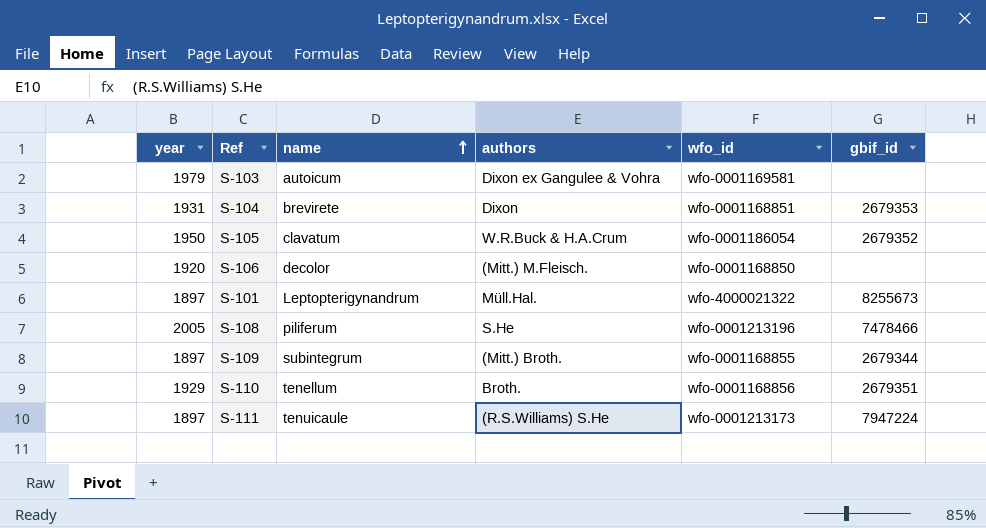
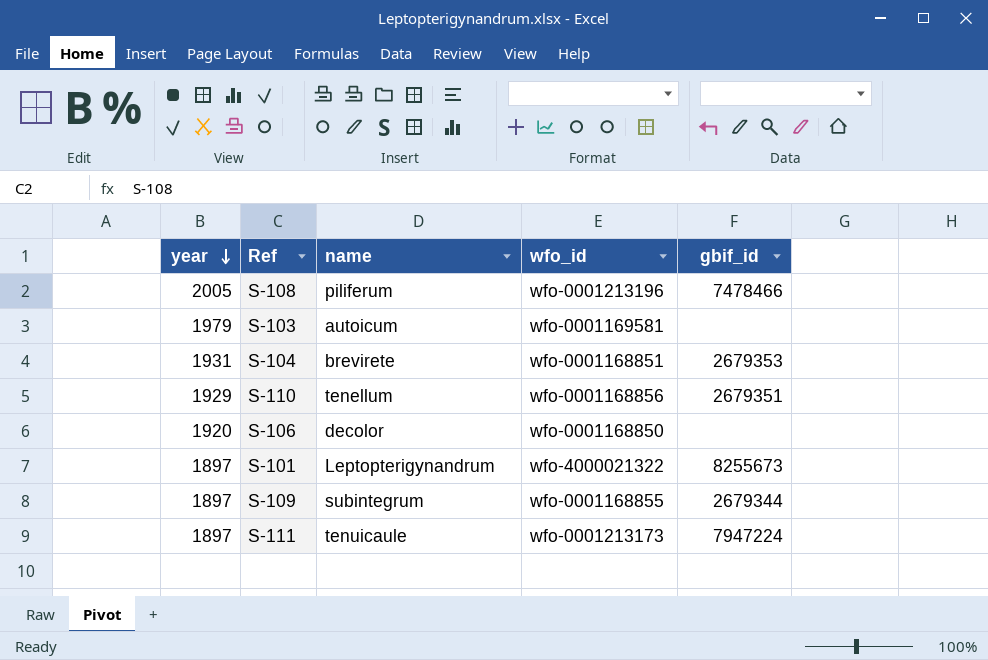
row order: name ascending -> year descending
column authors | position: 4 -> none
row S-105: 1950 | clavatum | W.R.Buck & H.A.Crum | wfo-0001186054 | 2679352 -> none

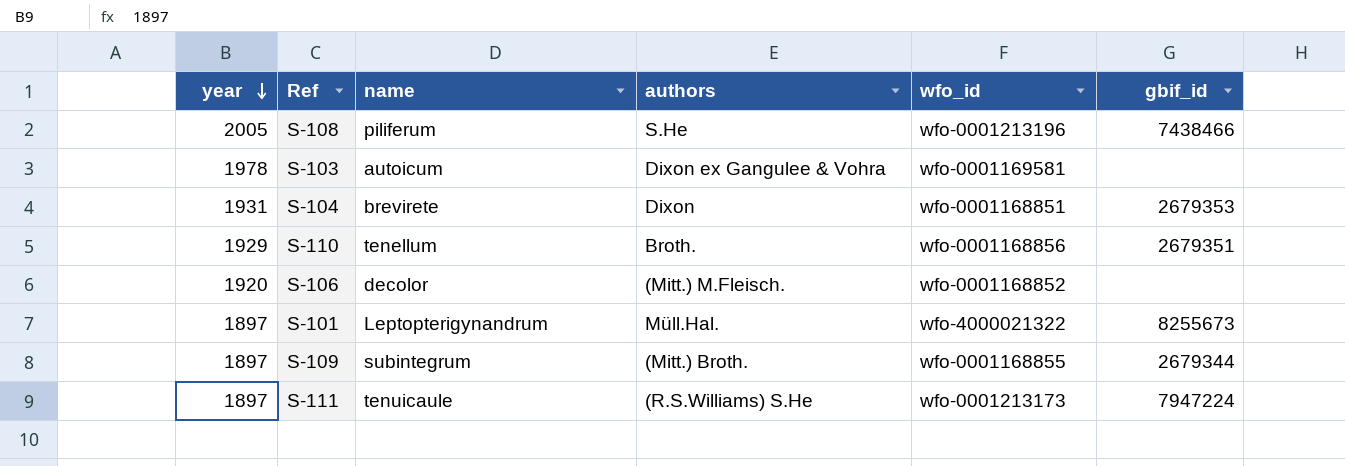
column authors | position: none -> 4
S-108 | gbif_id: 7478466 -> 7438466
S-103 | year: 1979 -> 1978
S-106 | wfo_id: wfo-0001168850 -> wfo-0001168852

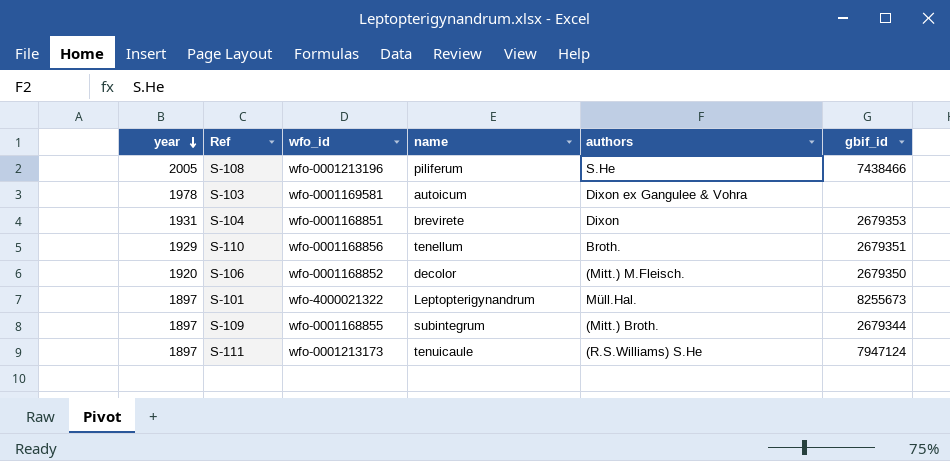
column wfo_id | position: 5 -> 3
S-106 | gbif_id: none -> 2679350
S-111 | gbif_id: 7947224 -> 7947124

